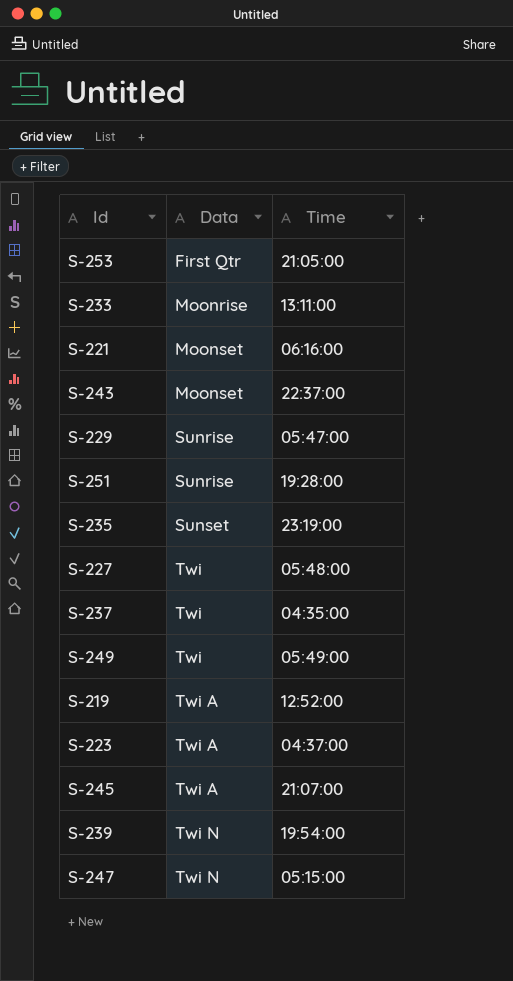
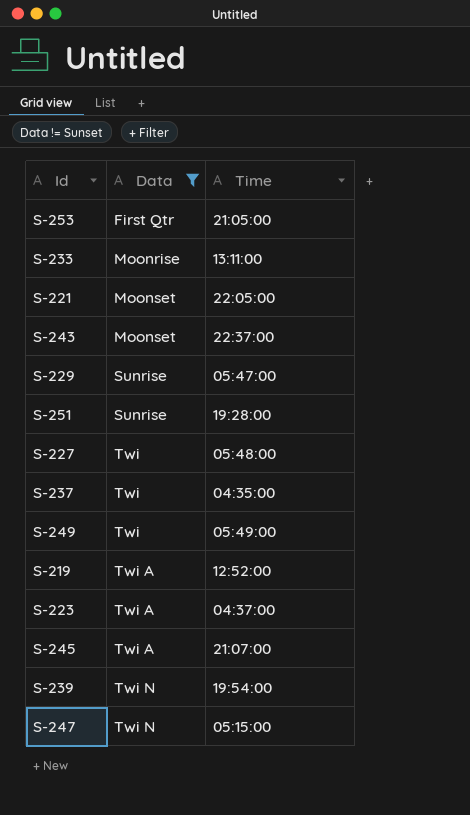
filter: none -> Data != Sunset
S-221 | Time: 06:16:00 -> 22:05:00

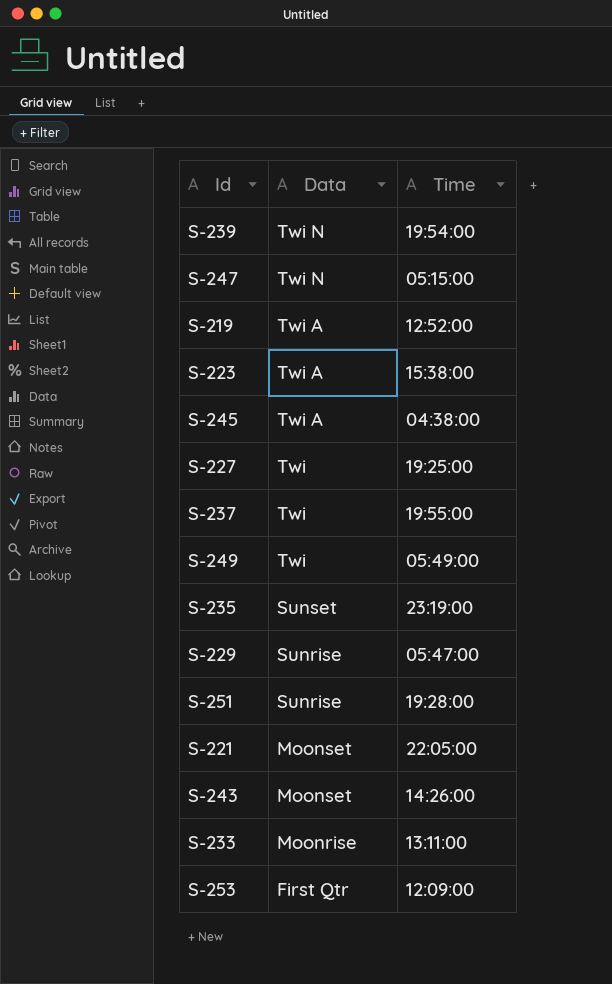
filter: Data != Sunset -> none
row order: Data ascending -> Data descending
S-223 | Time: 04:37:00 -> 15:38:00
S-245 | Time: 21:07:00 -> 04:38:00
S-227 | Time: 05:48:00 -> 19:25:00
S-237 | Time: 04:35:00 -> 19:55:00
S-243 | Time: 22:37:00 -> 14:26:00
S-253 | Time: 21:05:00 -> 12:09:00

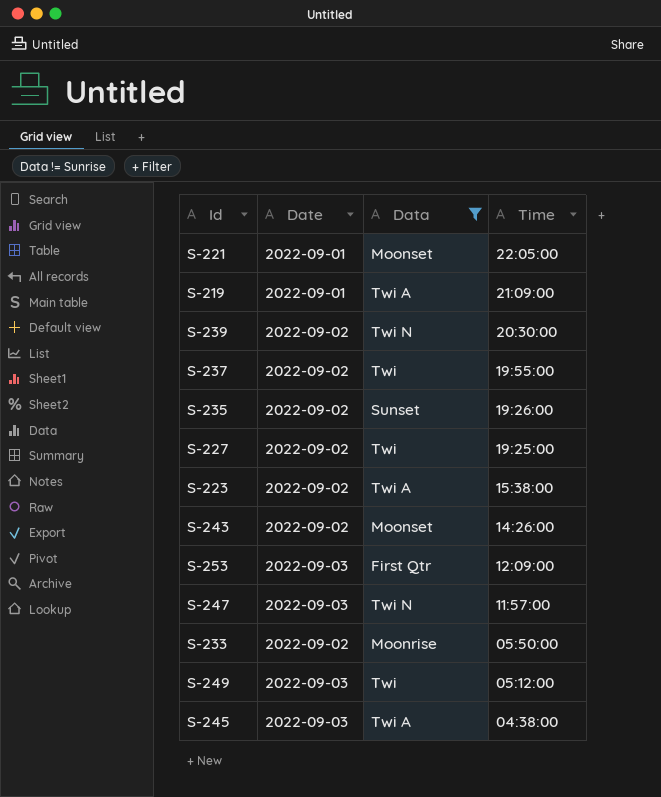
filter: none -> Data != Sunrise
row order: Data descending -> Time descending
column Date | position: none -> 2
S-219 | Time: 12:52:00 -> 21:09:00
S-239 | Time: 19:54:00 -> 20:30:00
S-235 | Time: 23:19:00 -> 19:26:00
S-247 | Time: 05:15:00 -> 11:57:00
S-233 | Time: 13:11:00 -> 05:50:00
S-249 | Time: 05:49:00 -> 05:12:00

